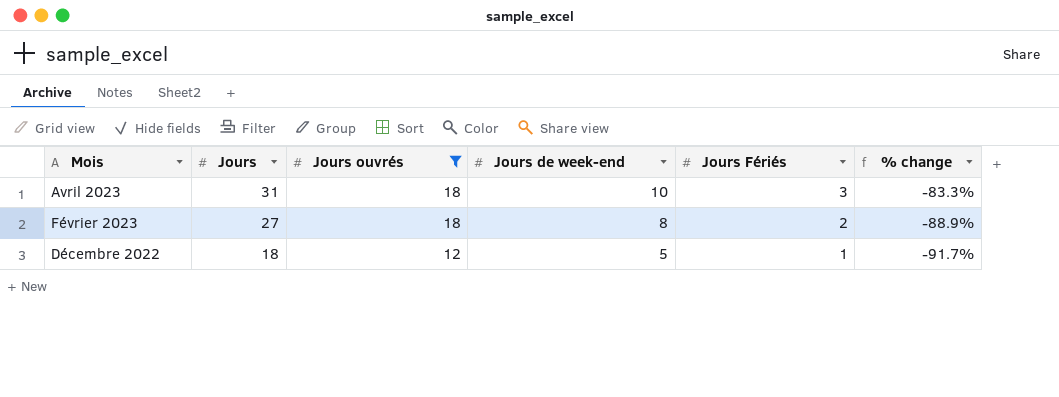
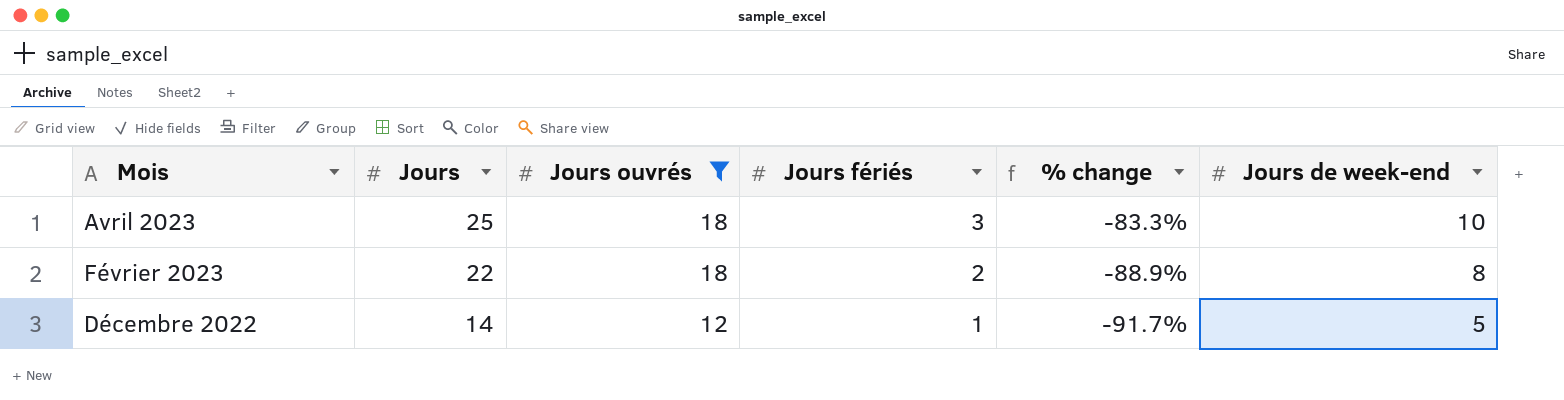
column name: Jours Fériés -> Jours fériés
column Jours de week-end | position: 4 -> 6
Avril 2023 | Jours: 31 -> 25
Février 2023 | Jours: 27 -> 22
Décembre 2022 | Jours: 18 -> 14

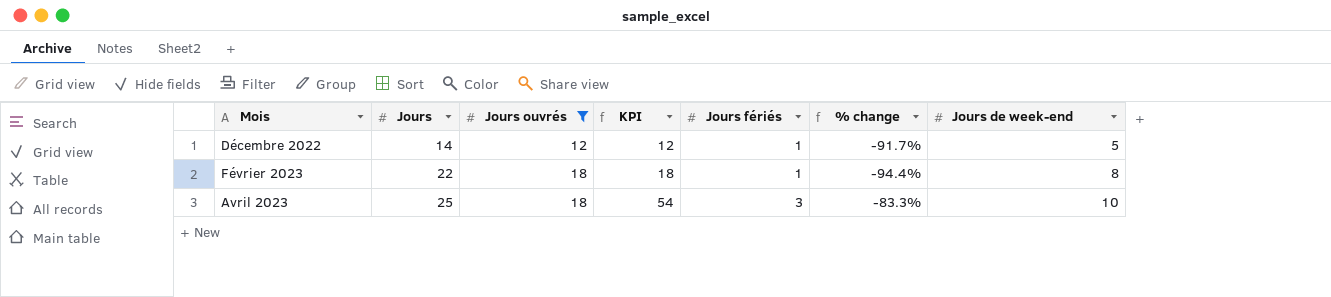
row order: Mois descending -> Mois ascending
column KPI | formula: none -> [Jours ouvrés] * [Jours fériés]
Février 2023 | Jours fériés: 2 -> 1
Février 2023 | % change: -88.9% -> -94.4%

